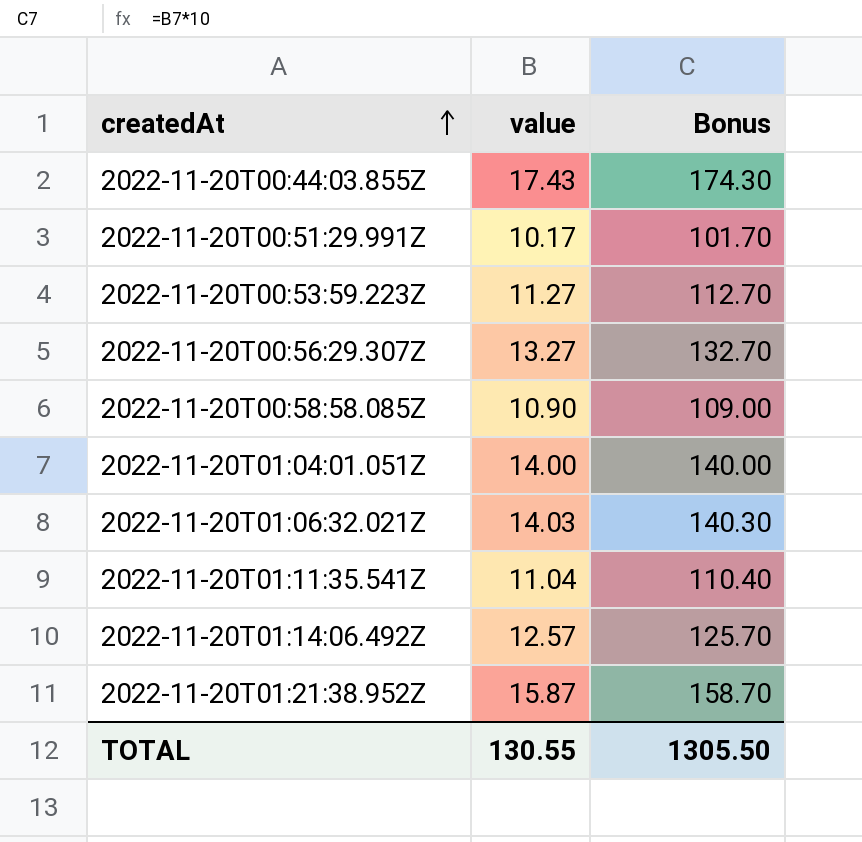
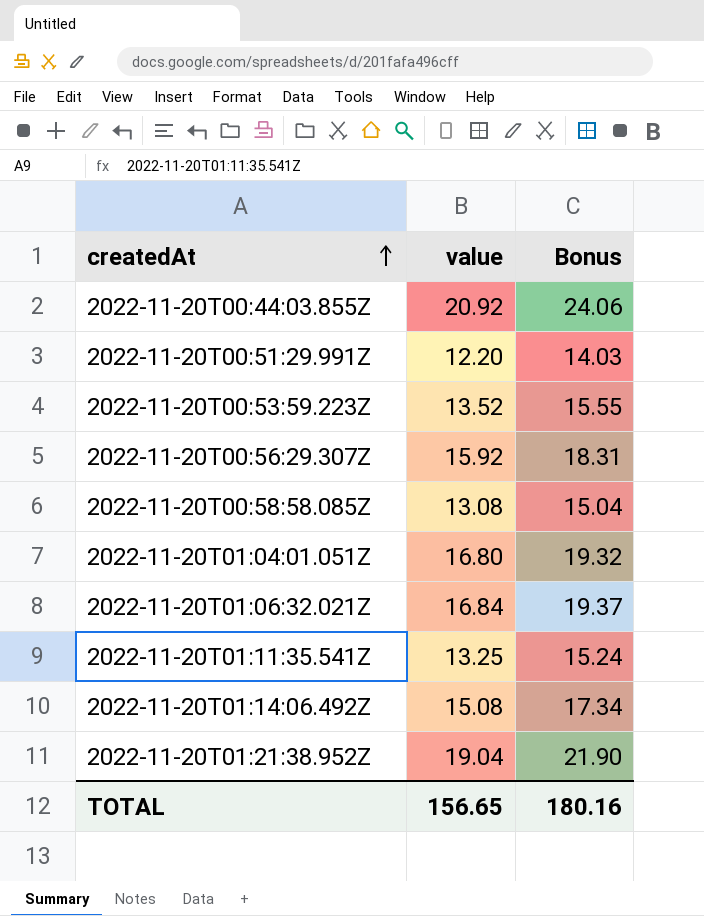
column Bonus | formula: [value] * 10 -> [value] * 1.15
2022-11-20T00:44:03.855Z | value: 17.43 -> 20.92
2022-11-20T00:51:29.991Z | value: 10.17 -> 12.20
2022-11-20T00:53:59.223Z | value: 11.27 -> 13.52
2022-11-20T00:56:29.307Z | value: 13.27 -> 15.92
2022-11-20T00:58:58.085Z | value: 10.90 -> 13.08
2022-11-20T01:04:01.051Z | value: 14.00 -> 16.80
2022-11-20T01:06:32.021Z | value: 14.03 -> 16.84
2022-11-20T01:11:35.541Z | value: 11.04 -> 13.25
2022-11-20T01:14:06.492Z | value: 12.57 -> 15.08
2022-11-20T01:21:38.952Z | value: 15.87 -> 19.04
TOTAL | value: 130.55 -> 156.65
TOTAL | Bonus: 1305.50 -> 180.16

